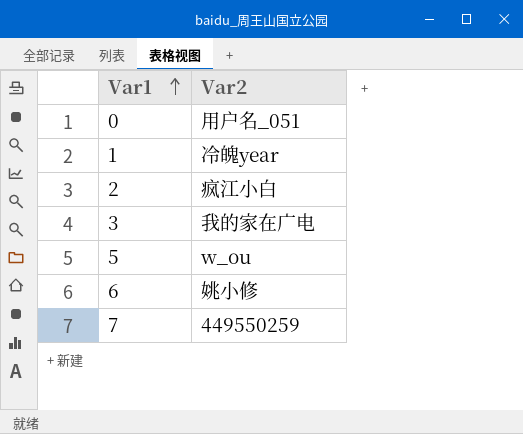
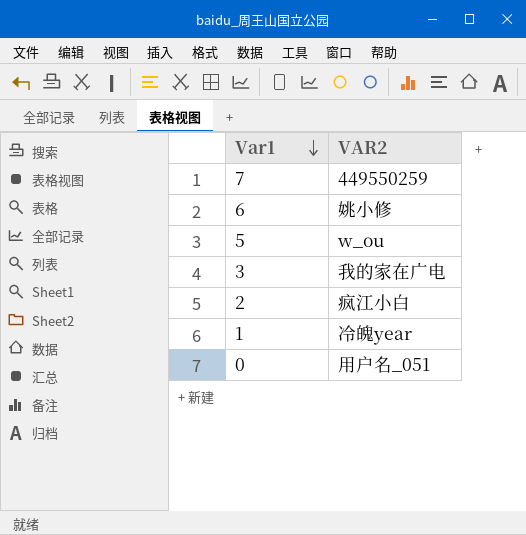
row order: Var1 ascending -> Var1 descending
column name: Var2 -> VAR2

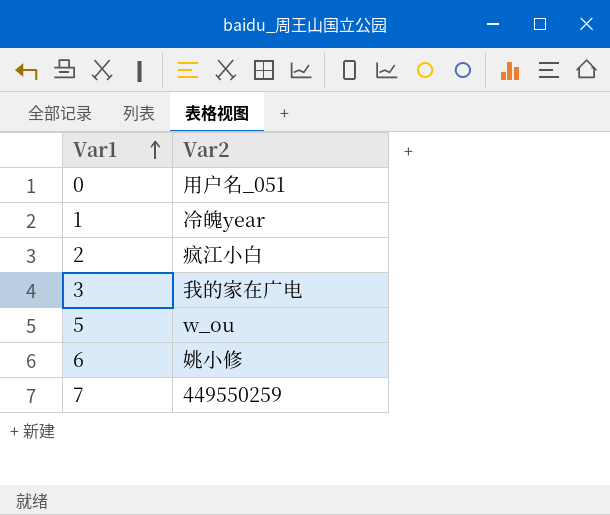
row order: Var1 descending -> Var1 ascending
column name: VAR2 -> Var2

